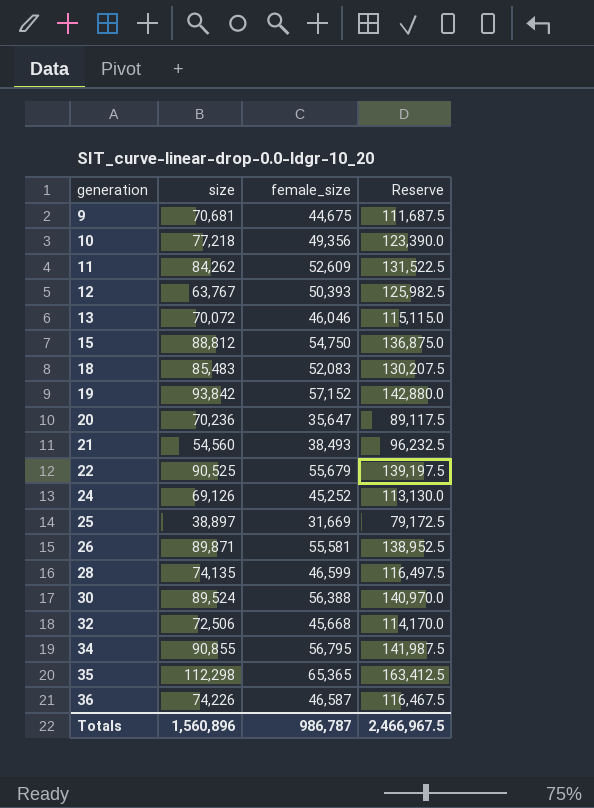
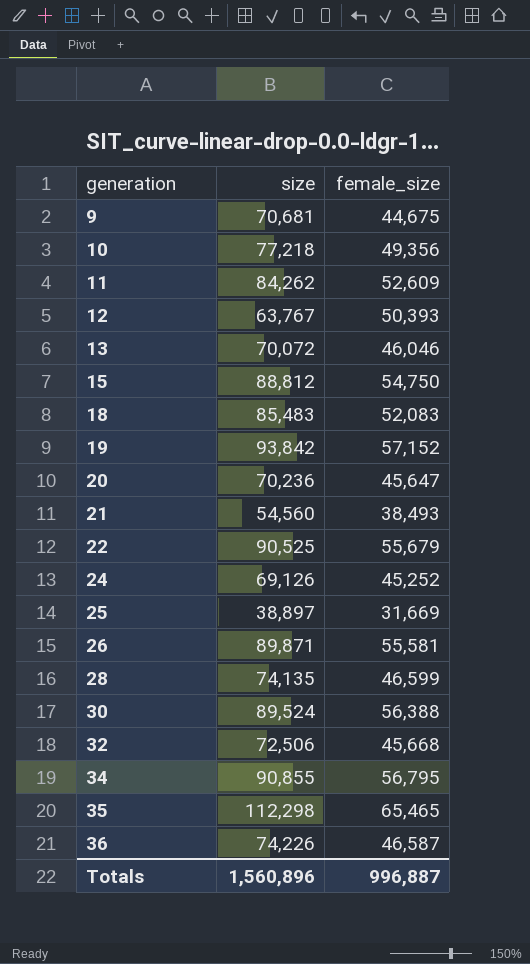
column Reserve | formula: [female_size] * 2.5 -> none
20 | female_size: 35,647 -> 45,647
35 | female_size: 65,365 -> 65,465
Totals | female_size: 986,787 -> 996,887

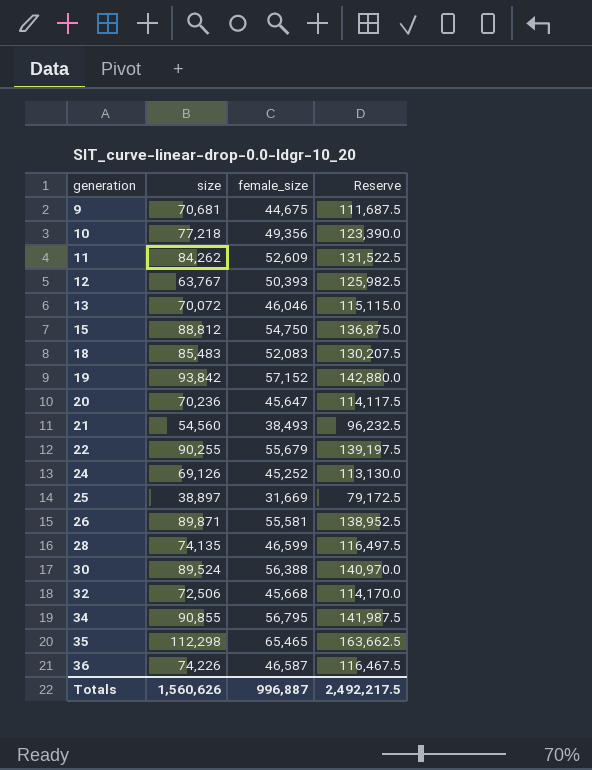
column Reserve | formula: none -> [female_size] * 2.5
22 | size: 90,525 -> 90,255
Totals | size: 1,560,896 -> 1,560,626

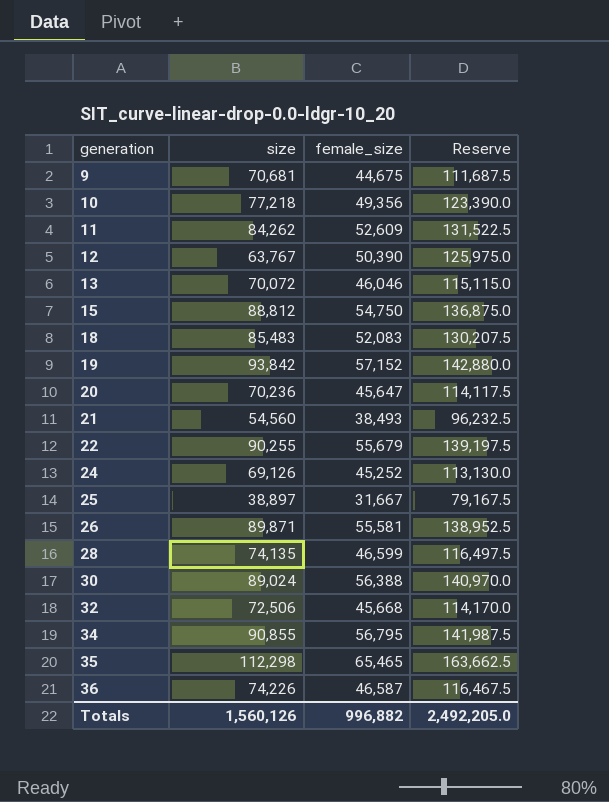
12 | female_size: 50,393 -> 50,390
12 | Reserve: 125,982.5 -> 125,975.0
25 | female_size: 31,669 -> 31,667
25 | Reserve: 79,172.5 -> 79,167.5
30 | size: 89,524 -> 89,024
Totals | size: 1,560,626 -> 1,560,126
Totals | female_size: 996,887 -> 996,882
Totals | Reserve: 2,492,217.5 -> 2,492,205.0

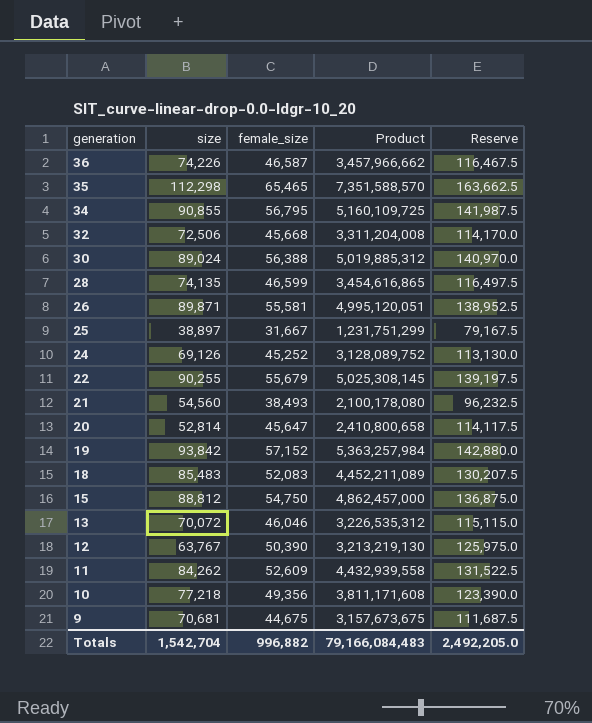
row order: generation ascending -> generation descending
column Product | formula: none -> [size] * [female_size]
20 | size: 70,236 -> 52,814
Totals | size: 1,560,126 -> 1,542,704

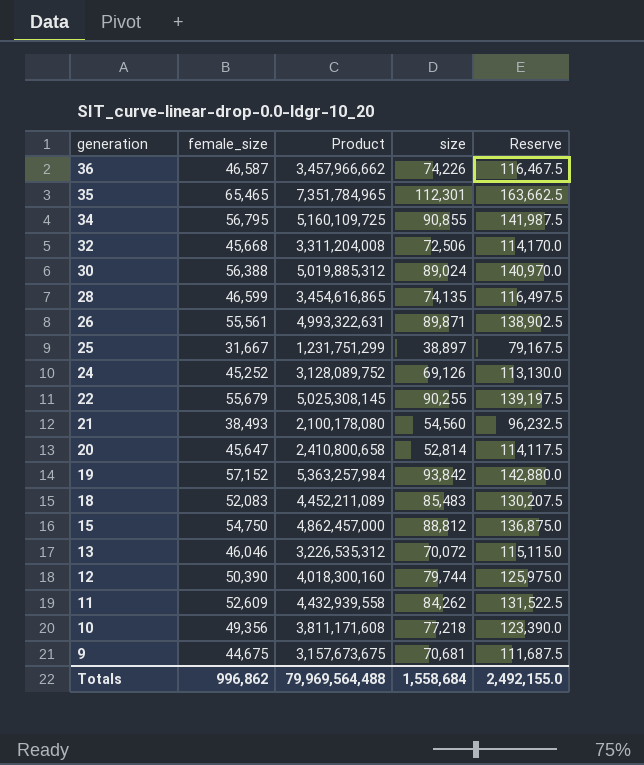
column size | position: 2 -> 4
35 | Product: 7,351,588,570 -> 7,351,784,965
35 | size: 112,298 -> 112,301
26 | female_size: 55,581 -> 55,561
26 | Product: 4,995,120,051 -> 4,993,322,631
26 | Reserve: 138,952.5 -> 138,902.5
12 | Product: 3,213,219,130 -> 4,018,300,160
12 | size: 63,767 -> 79,744
Totals | female_size: 996,882 -> 996,862
Totals | Product: 79,166,084,483 -> 79,969,564,488
Totals | size: 1,542,704 -> 1,558,684
Totals | Reserve: 2,492,205.0 -> 2,492,155.0

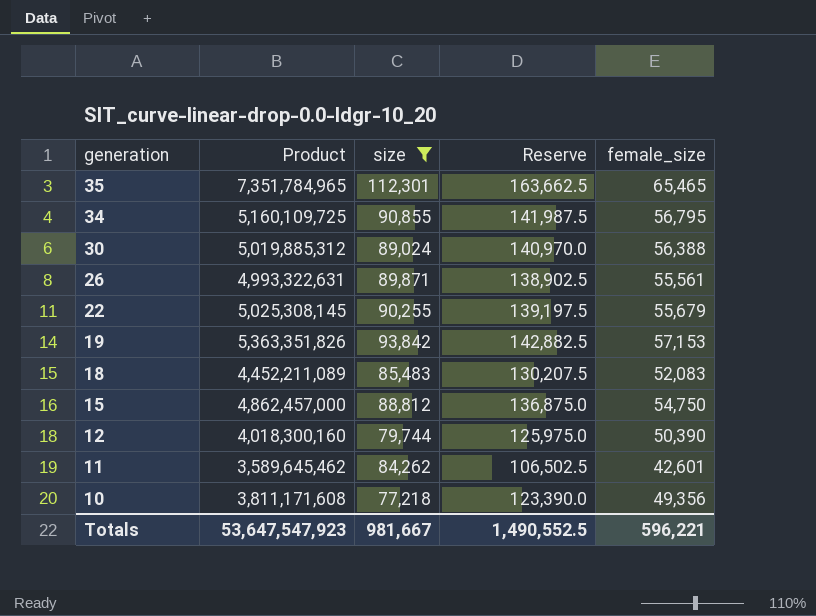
filter: none -> size >= 77,218
column female_size | position: 2 -> 5
19 | Product: 5,363,257,984 -> 5,363,351,826
19 | Reserve: 142,880.0 -> 142,882.5
19 | female_size: 57,152 -> 57,153
11 | Product: 4,432,939,558 -> 3,589,645,462
11 | Reserve: 131,522.5 -> 106,502.5
11 | female_size: 52,609 -> 42,601
Totals | Product: 79,969,564,488 -> 53,647,547,923
Totals | size: 1,558,684 -> 981,667
Totals | Reserve: 2,492,155.0 -> 1,490,552.5
Totals | female_size: 996,862 -> 596,221

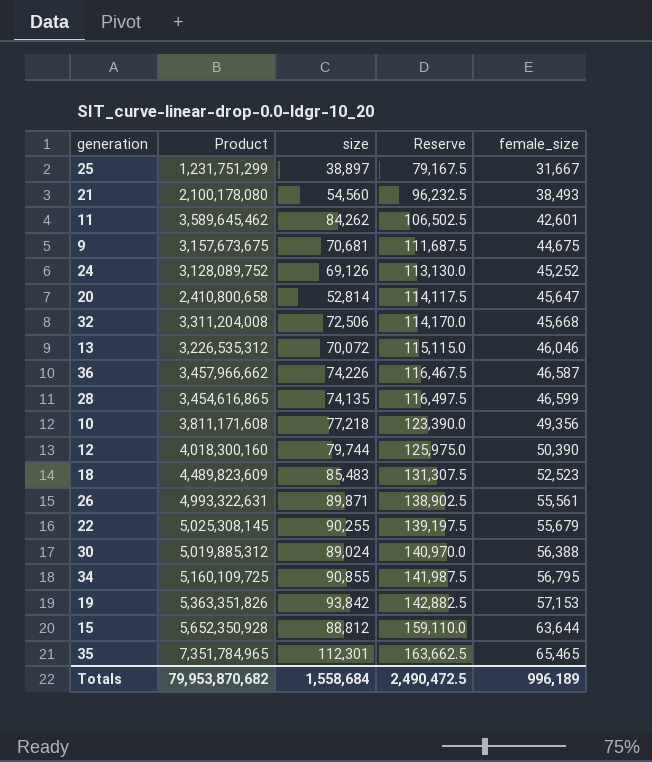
filter: size >= 77,218 -> none
row order: generation descending -> Reserve ascending
18 | Product: 4,452,211,089 -> 4,489,823,609
18 | Reserve: 130,207.5 -> 131,307.5
18 | female_size: 52,083 -> 52,523
15 | Product: 4,862,457,000 -> 5,652,350,928
15 | Reserve: 136,875.0 -> 159,110.0
15 | female_size: 54,750 -> 63,644
Totals | Product: 53,647,547,923 -> 79,953,870,682
Totals | size: 981,667 -> 1,558,684
Totals | Reserve: 1,490,552.5 -> 2,490,472.5
Totals | female_size: 596,221 -> 996,189

